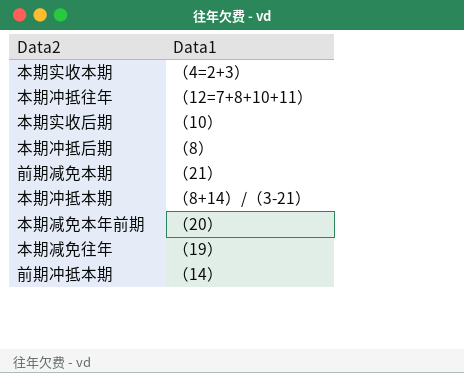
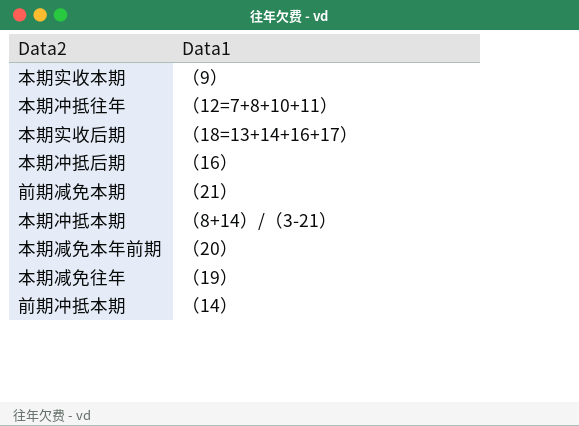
本期实收本期 | Data1: （4=2+3） -> （9）
本期实收后期 | Data1: （10） -> （18=13+14+16+17）
本期冲抵后期 | Data1: （8） -> （16）

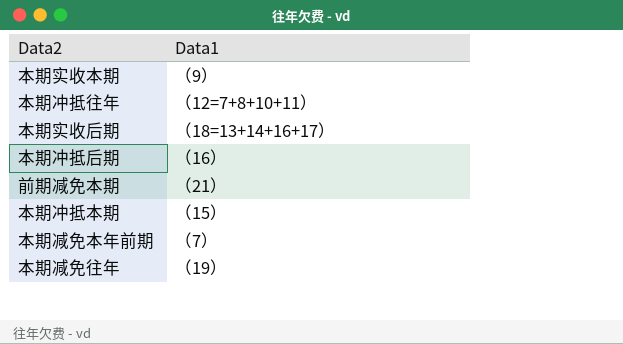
row 前期冲抵本期: （14） -> none
本期冲抵本期 | Data1: （8+14）/（3-21） -> （15）
本期减免本年前期 | Data1: （20） -> （7）

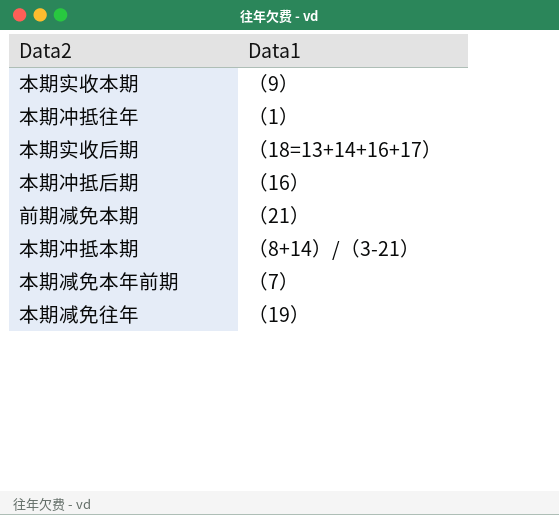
本期冲抵往年 | Data1: （12=7+8+10+11） -> （1）
本期冲抵本期 | Data1: （15） -> （8+14）/（3-21）

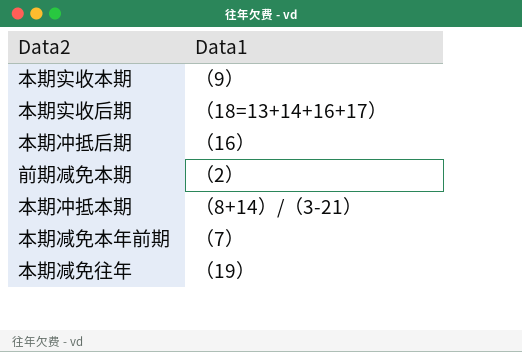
row 本期冲抵往年: （1） -> none
前期减免本期 | Data1: （21） -> （2）

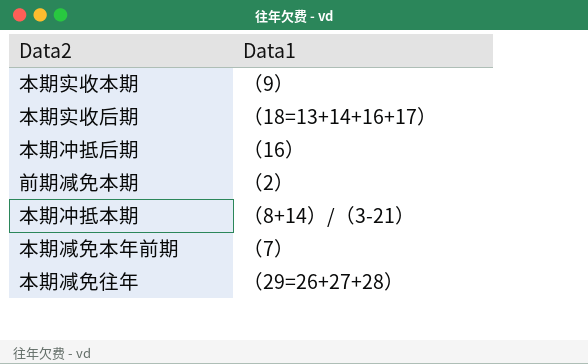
本期减免往年 | Data1: （19） -> （29=26+27+28）

